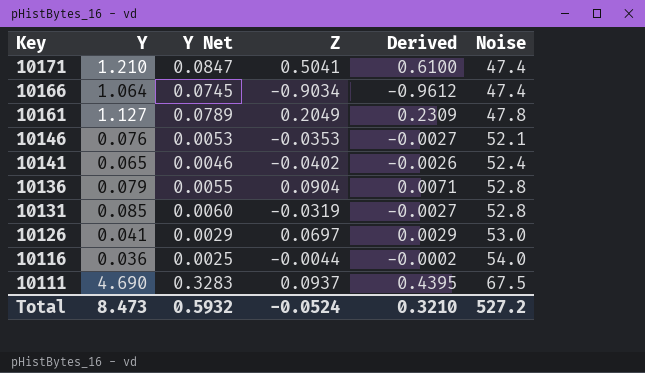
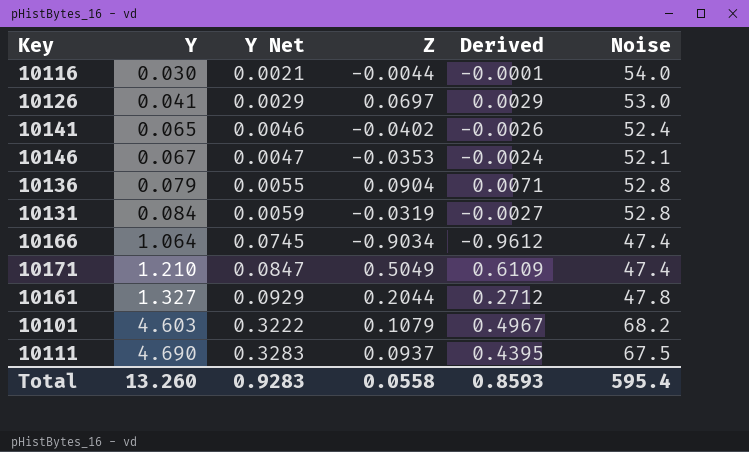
row order: Key descending -> Y ascending
10116 | Y: 0.036 -> 0.030
10116 | Y Net: 0.0025 -> 0.0021
10116 | Derived: -0.0002 -> -0.0001
10146 | Y: 0.076 -> 0.067
10146 | Y Net: 0.0053 -> 0.0047
10146 | Derived: -0.0027 -> -0.0024
10131 | Y: 0.085 -> 0.084
10131 | Y Net: 0.0060 -> 0.0059
10171 | Z: 0.5041 -> 0.5049
10171 | Derived: 0.6100 -> 0.6109
10161 | Y: 1.127 -> 1.327
10161 | Y Net: 0.0789 -> 0.0929
10161 | Z: 0.2049 -> 0.2044
10161 | Derived: 0.2309 -> 0.2712
row 10101: none -> 4.603 | 0.3222 | 0.1079 | 0.4967 | 68.2
Total | Y: 8.473 -> 13.260
Total | Y Net: 0.5932 -> 0.9283
Total | Z: -0.0524 -> 0.0558
Total | Derived: 0.3210 -> 0.8593
Total | Noise: 527.2 -> 595.4

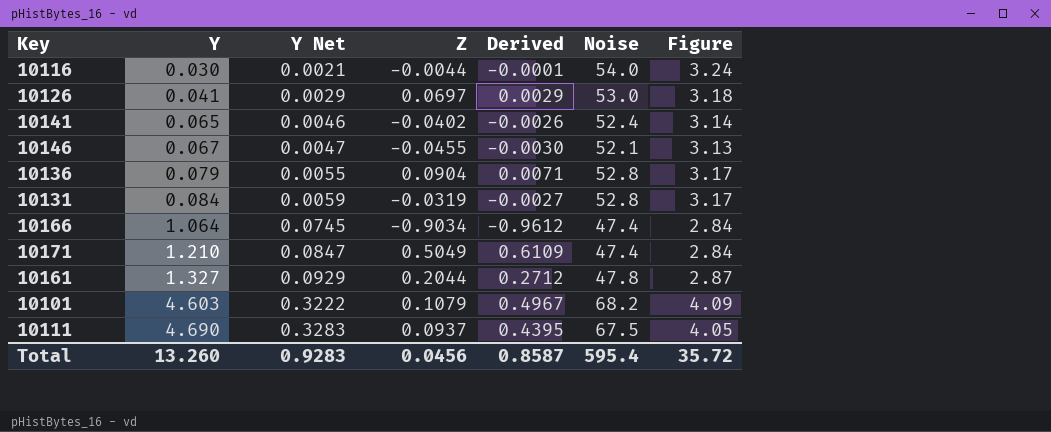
column Figure | formula: none -> [Noise] * 0.06
10146 | Z: -0.0353 -> -0.0455
10146 | Derived: -0.0024 -> -0.0030
Total | Z: 0.0558 -> 0.0456
Total | Derived: 0.8593 -> 0.8587

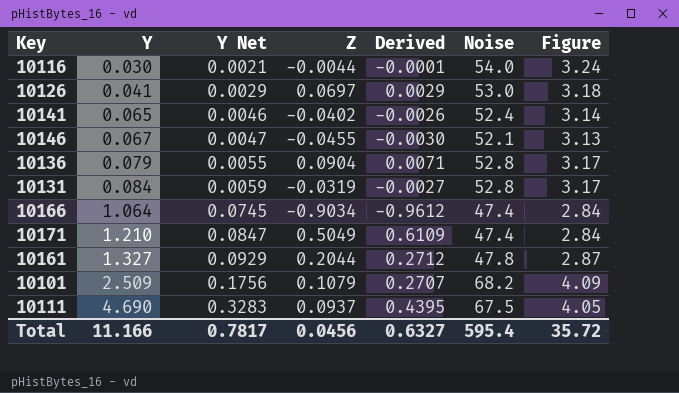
10101 | Y: 4.603 -> 2.509
10101 | Y Net: 0.3222 -> 0.1756
10101 | Derived: 0.4967 -> 0.2707
Total | Y: 13.260 -> 11.166
Total | Y Net: 0.9283 -> 0.7817
Total | Derived: 0.8587 -> 0.6327

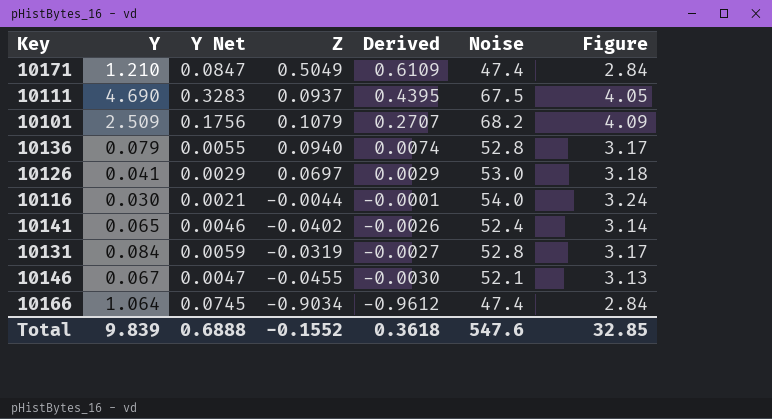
row order: Y ascending -> Derived descending
row 10161: 1.327 | 0.0929 | 0.2044 | 0.2712 | 47.8 | 2.87 -> none
10136 | Z: 0.0904 -> 0.0940
10136 | Derived: 0.0071 -> 0.0074
Total | Y: 11.166 -> 9.839
Total | Y Net: 0.7817 -> 0.6888
Total | Z: 0.0456 -> -0.1552
Total | Derived: 0.6327 -> 0.3618
Total | Noise: 595.4 -> 547.6
Total | Figure: 35.72 -> 32.85

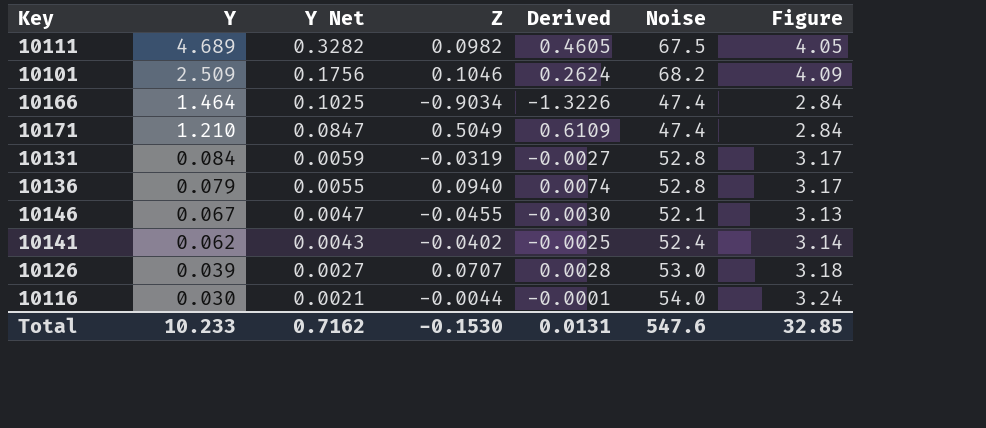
row order: Derived descending -> Y descending
10111 | Y: 4.690 -> 4.689
10111 | Y Net: 0.3283 -> 0.3282
10111 | Z: 0.0937 -> 0.0982
10111 | Derived: 0.4395 -> 0.4605
10101 | Z: 0.1079 -> 0.1046
10101 | Derived: 0.2707 -> 0.2624
10166 | Y: 1.064 -> 1.464
10166 | Y Net: 0.0745 -> 0.1025
10166 | Derived: -0.9612 -> -1.3226
10141 | Y: 0.065 -> 0.062
10141 | Y Net: 0.0046 -> 0.0043
10141 | Derived: -0.0026 -> -0.0025
10126 | Y: 0.041 -> 0.039
10126 | Y Net: 0.0029 -> 0.0027
10126 | Z: 0.0697 -> 0.0707
10126 | Derived: 0.0029 -> 0.0028
Total | Y: 9.839 -> 10.233
Total | Y Net: 0.6888 -> 0.7162
Total | Z: -0.1552 -> -0.1530
Total | Derived: 0.3618 -> 0.0131

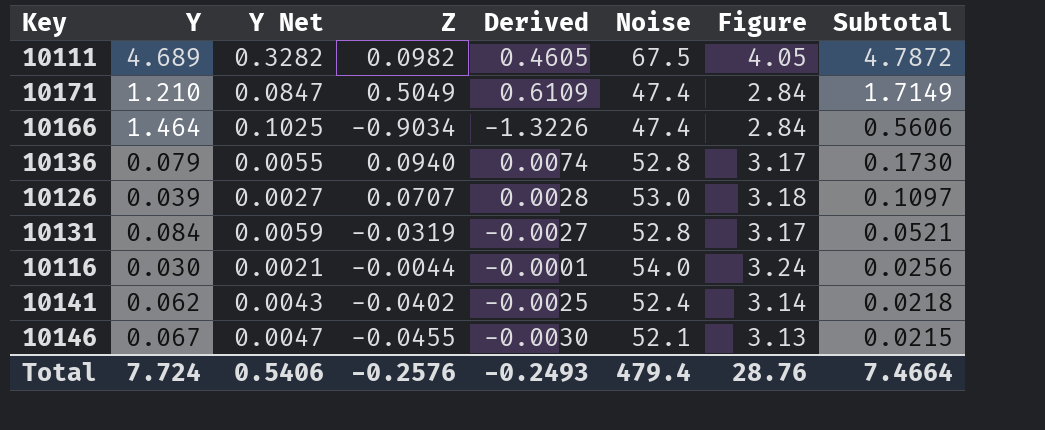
row order: Y descending -> Subtotal descending
column Subtotal | formula: none -> [Y] + [Z]
row 10101: 2.509 | 0.1756 | 0.1046 | 0.2624 | 68.2 | 4.09 -> none
Total | Y: 10.233 -> 7.724
Total | Y Net: 0.7162 -> 0.5406
Total | Z: -0.1530 -> -0.2576
Total | Derived: 0.0131 -> -0.2493
Total | Noise: 547.6 -> 479.4
Total | Figure: 32.85 -> 28.76

